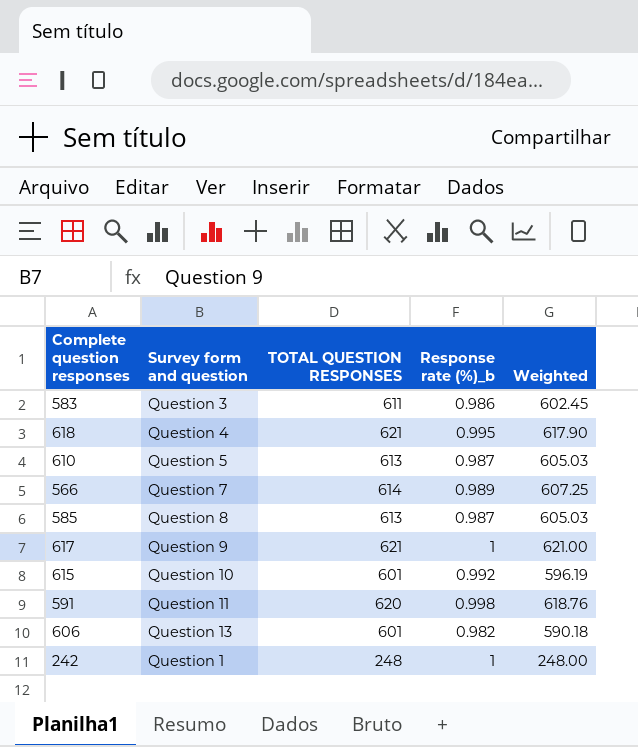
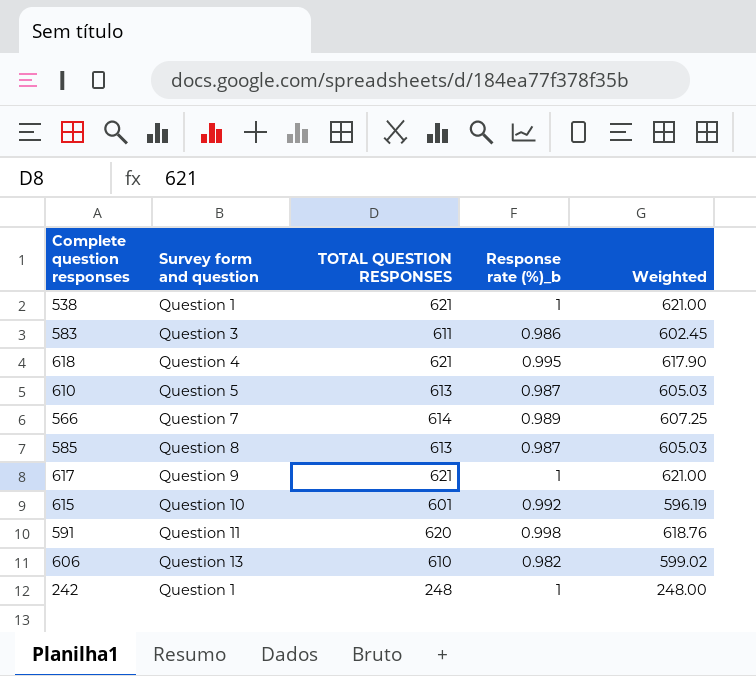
row 538: none -> Question 1 | 621 | 1 | 621.00
606 | TOTAL QUESTION RESPONSES: 601 -> 610
606 | Weighted: 590.18 -> 599.02

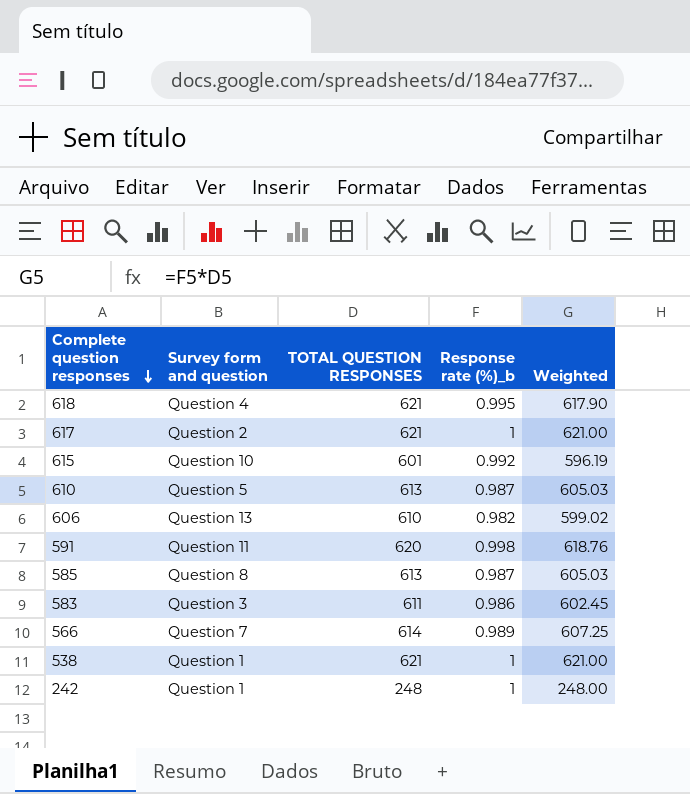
row order: none -> Complete question responses descending
617 | Survey form and question: Question 9 -> Question 2

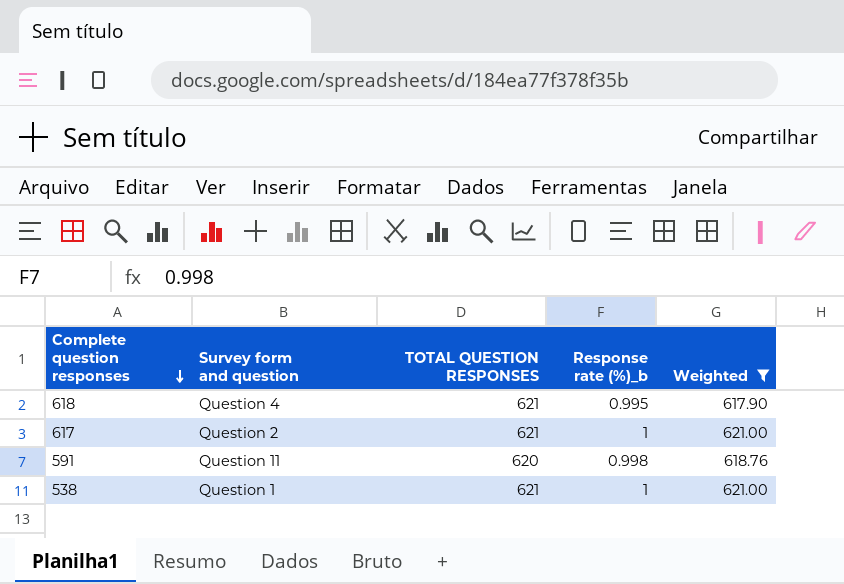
filter: none -> Weighted >= 617.90

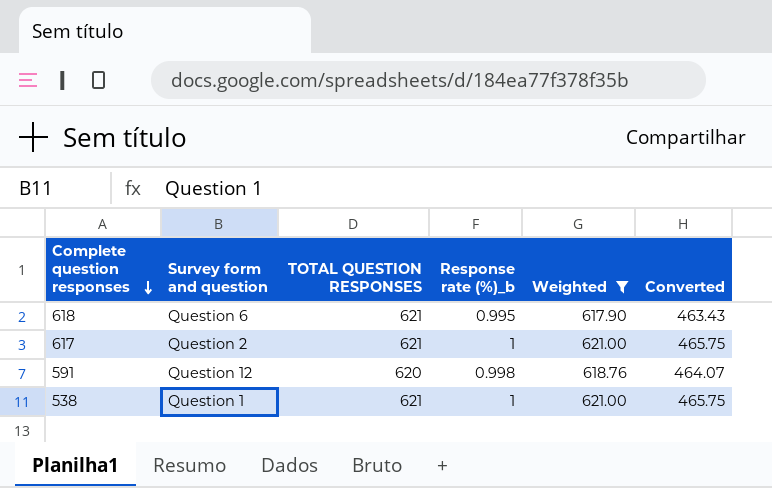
column Converted | formula: none -> [Weighted] * 0.75
618 | Survey form and question: Question 4 -> Question 6
591 | Survey form and question: Question 11 -> Question 12

